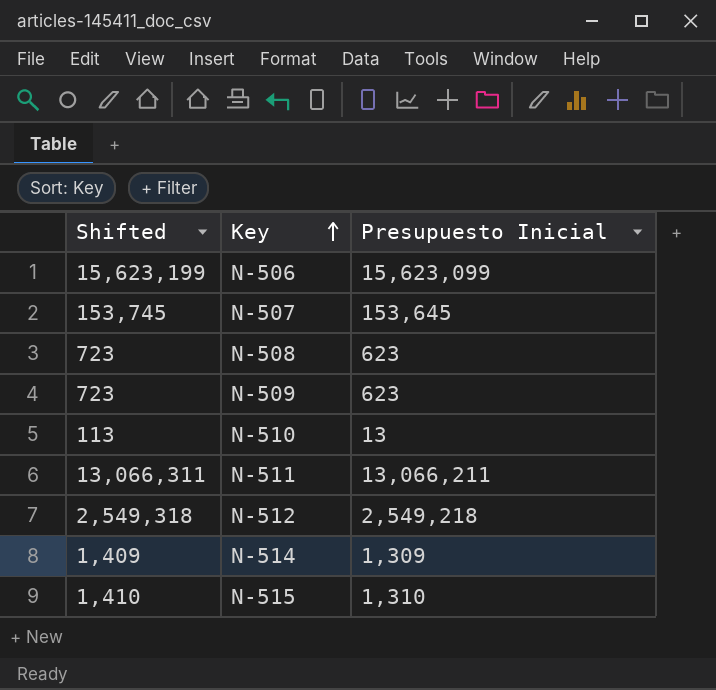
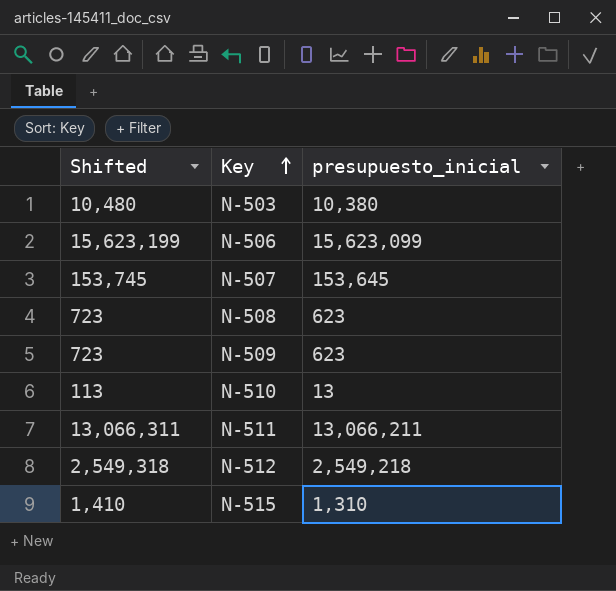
column name: Presupuesto Inicial -> presupuesto_inicial
row N-514: 1,409 | 1,309 -> none
row N-503: none -> 10,480 | 10,380

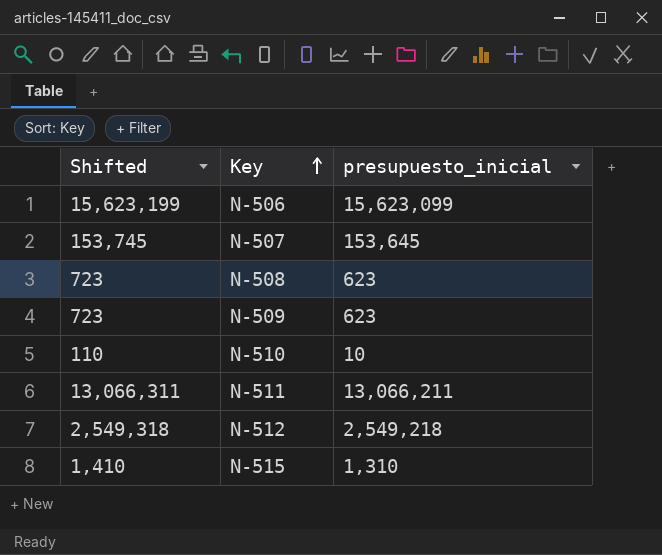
row N-503: 10,480 | 10,380 -> none
N-510 | Shifted: 113 -> 110
N-510 | presupuesto_inicial: 13 -> 10

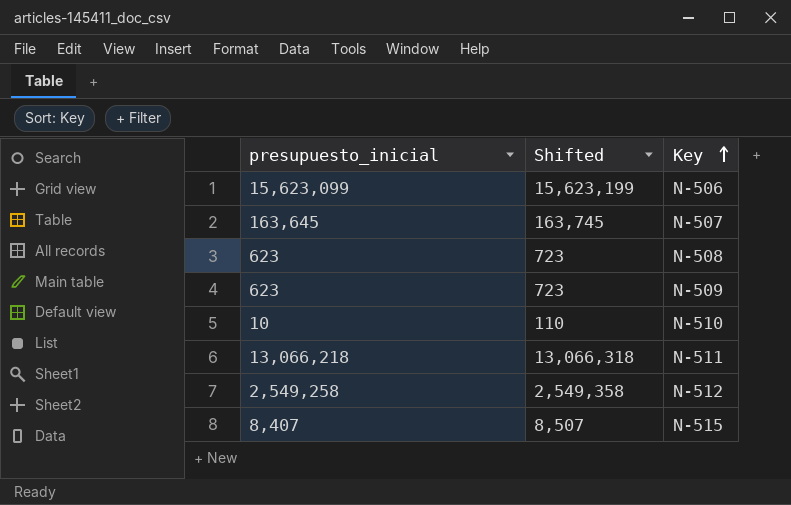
column presupuesto_inicial | position: 3 -> 1
N-507 | presupuesto_inicial: 153,645 -> 163,645
N-507 | Shifted: 153,745 -> 163,745
N-511 | presupuesto_inicial: 13,066,211 -> 13,066,218
N-511 | Shifted: 13,066,311 -> 13,066,318
N-512 | presupuesto_inicial: 2,549,218 -> 2,549,258
N-512 | Shifted: 2,549,318 -> 2,549,358
N-515 | presupuesto_inicial: 1,310 -> 8,407
N-515 | Shifted: 1,410 -> 8,507

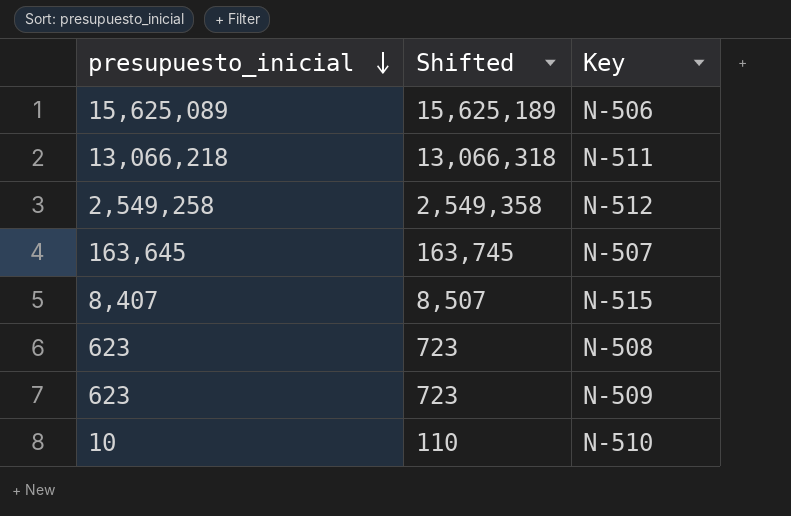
row order: Key ascending -> presupuesto_inicial descending
N-506 | presupuesto_inicial: 15,623,099 -> 15,625,089
N-506 | Shifted: 15,623,199 -> 15,625,189

